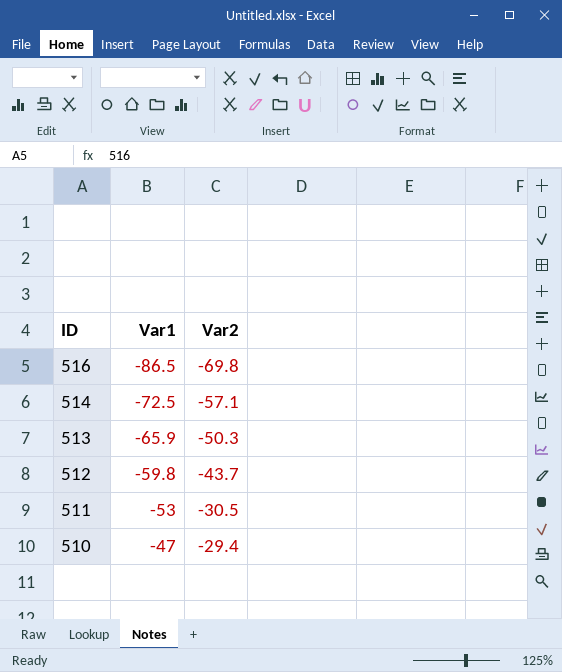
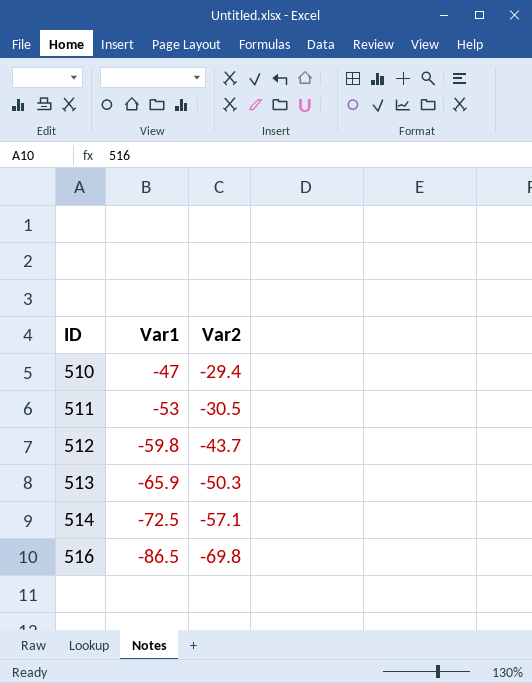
row order: ID descending -> ID ascending

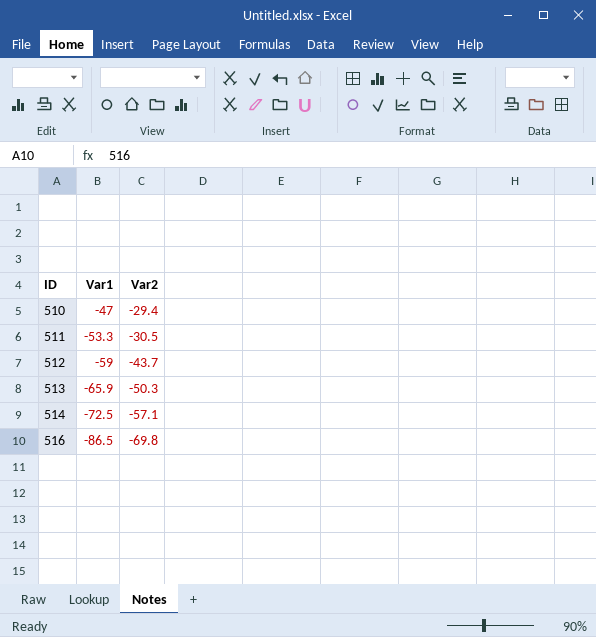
511 | Var1: -53 -> -53.3
512 | Var1: -59.8 -> -59

